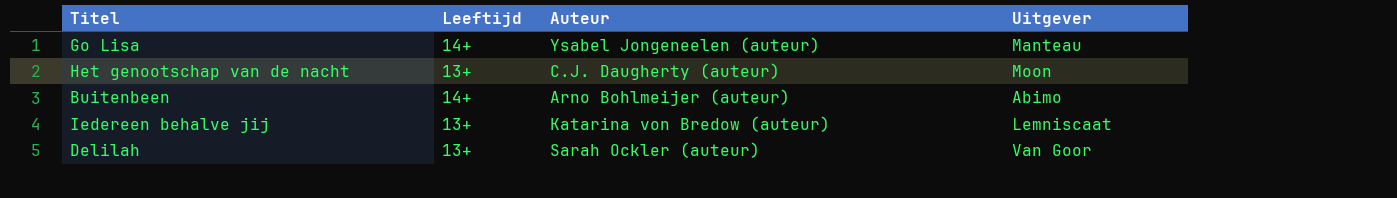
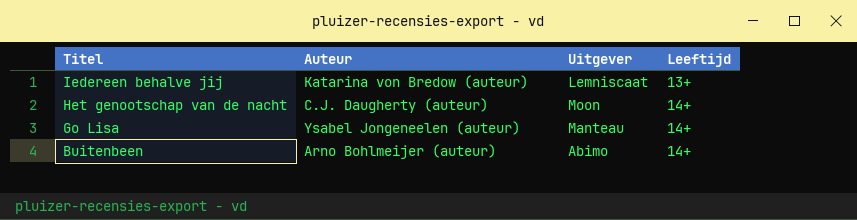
row order: none -> Titel descending
column Leeftijd | position: 2 -> 4
row Delilah: 13+ | Sarah Ockler (auteur) | Van Goor -> none
Het genootschap van de nacht | Leeftijd: 13+ -> 14+

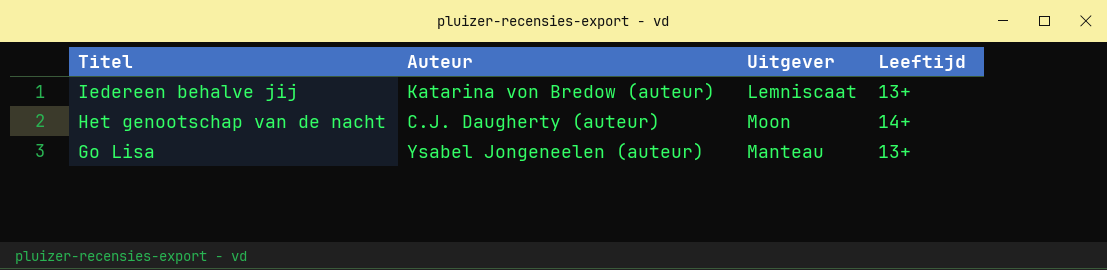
row Buitenbeen: Arno Bohlmeijer (auteur) | Abimo | 14+ -> none
Go Lisa | Leeftijd: 14+ -> 13+

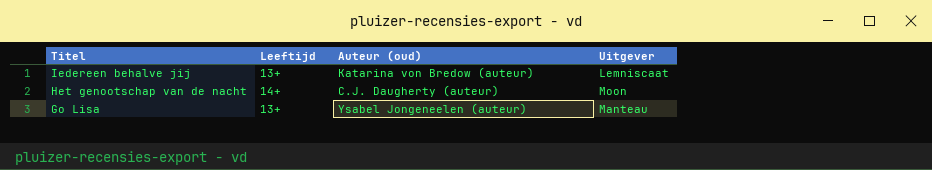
column Leeftijd | position: 4 -> 2
column name: Auteur -> Auteur (oud)

